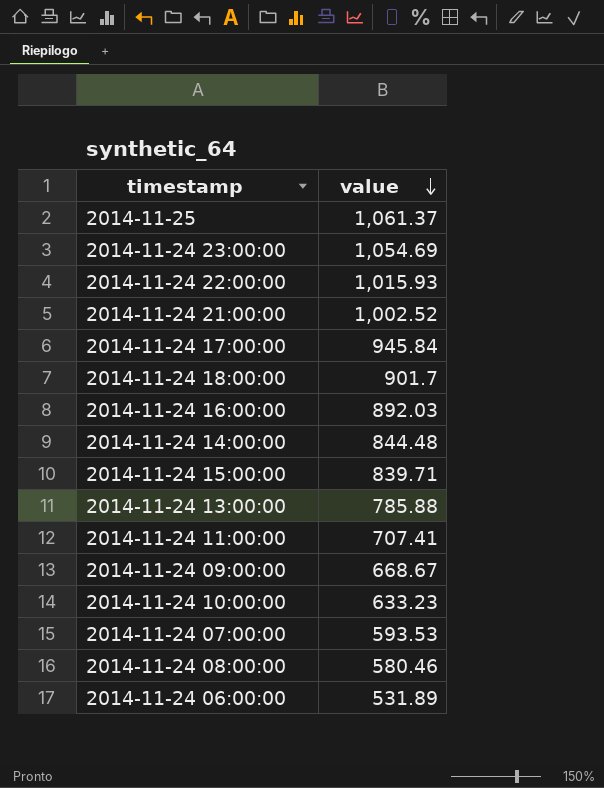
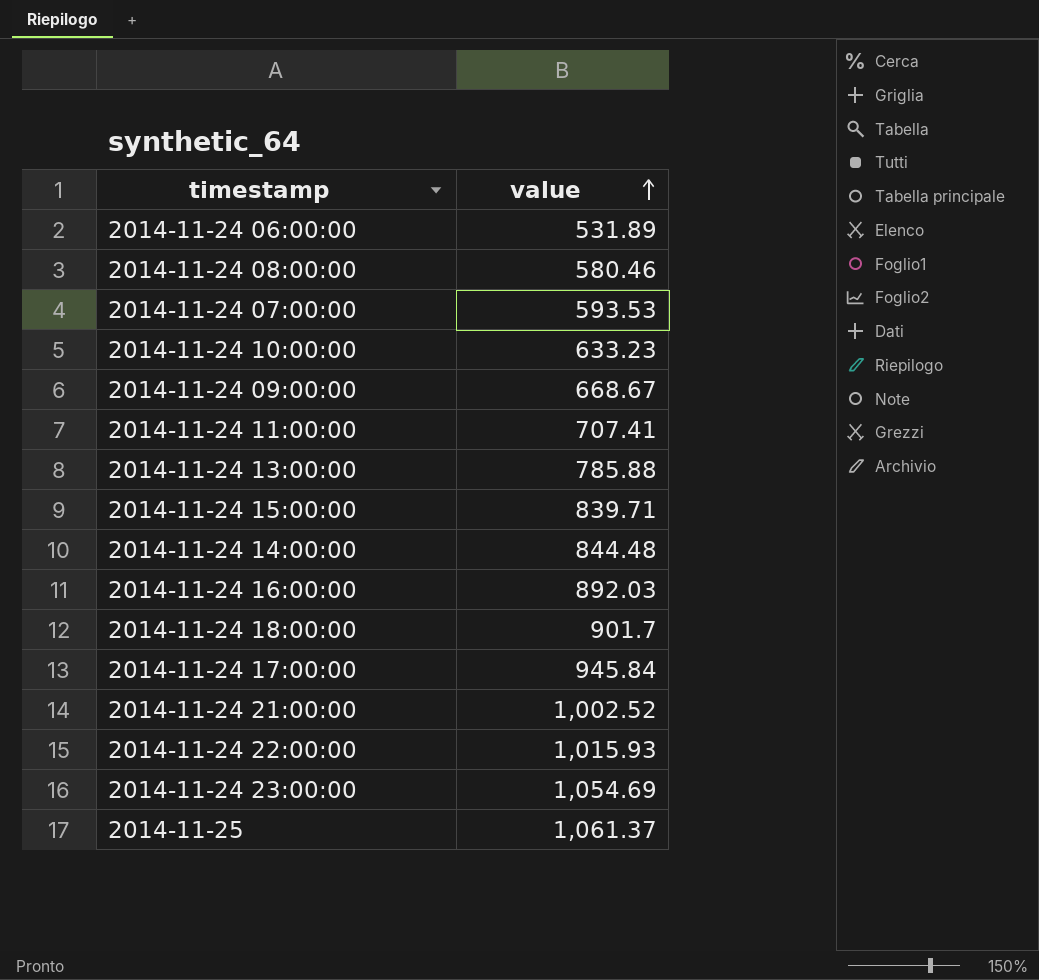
row order: value descending -> value ascending

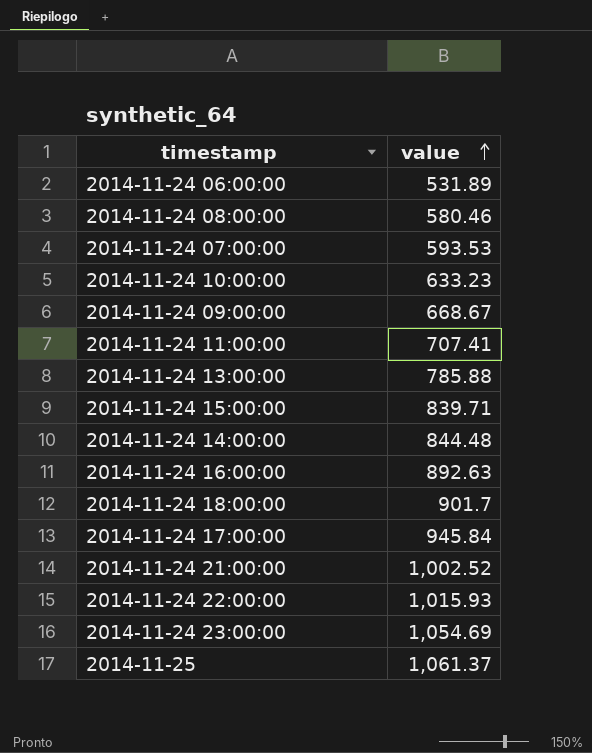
2014-11-24 16:00:00 | value: 892.03 -> 892.63

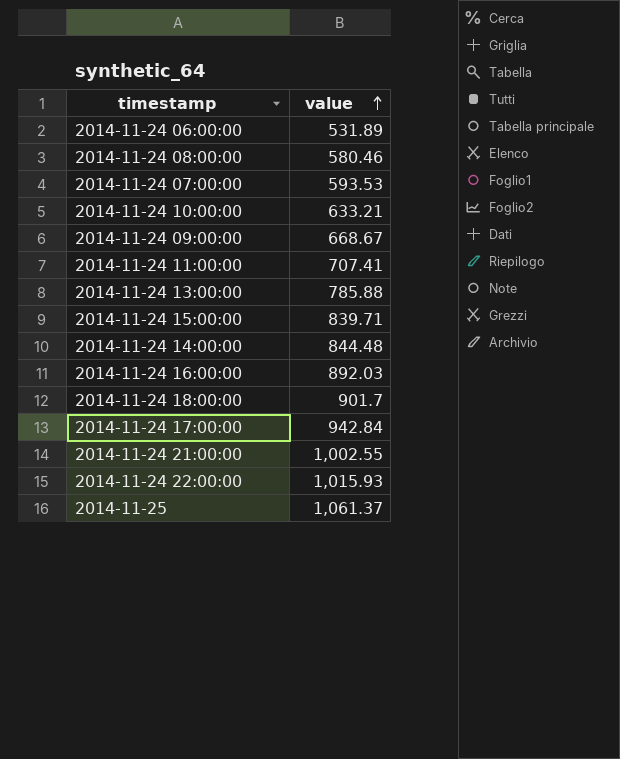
row 2014-11-24 23:00:00: 1,054.69 -> none
2014-11-24 10:00:00 | value: 633.23 -> 633.21
2014-11-24 16:00:00 | value: 892.63 -> 892.03
2014-11-24 17:00:00 | value: 945.84 -> 942.84
2014-11-24 21:00:00 | value: 1,002.52 -> 1,002.55

